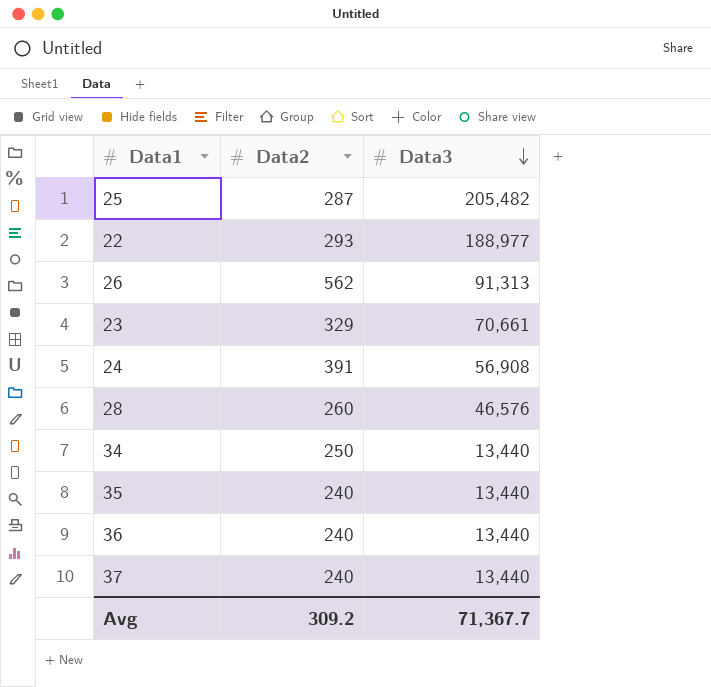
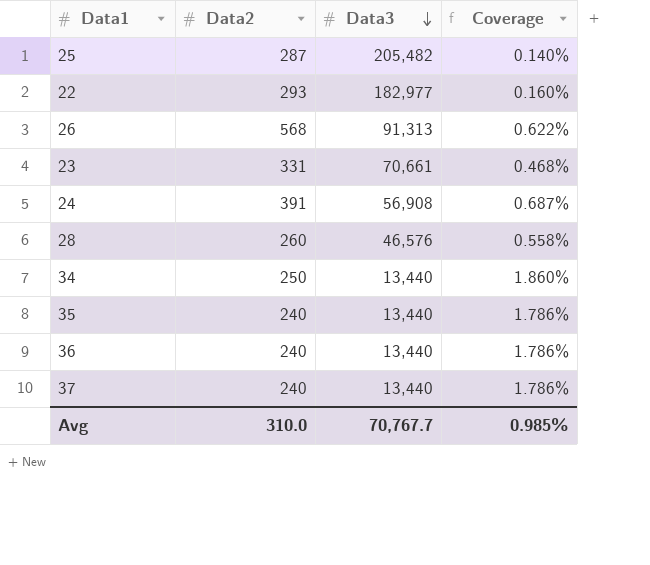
column Coverage | formula: none -> [Data2] / [Data3]
22 | Data3: 188,977 -> 182,977
26 | Data2: 562 -> 568
23 | Data2: 329 -> 331
Avg | Data2: 309.2 -> 310.0
Avg | Data3: 71,367.7 -> 70,767.7

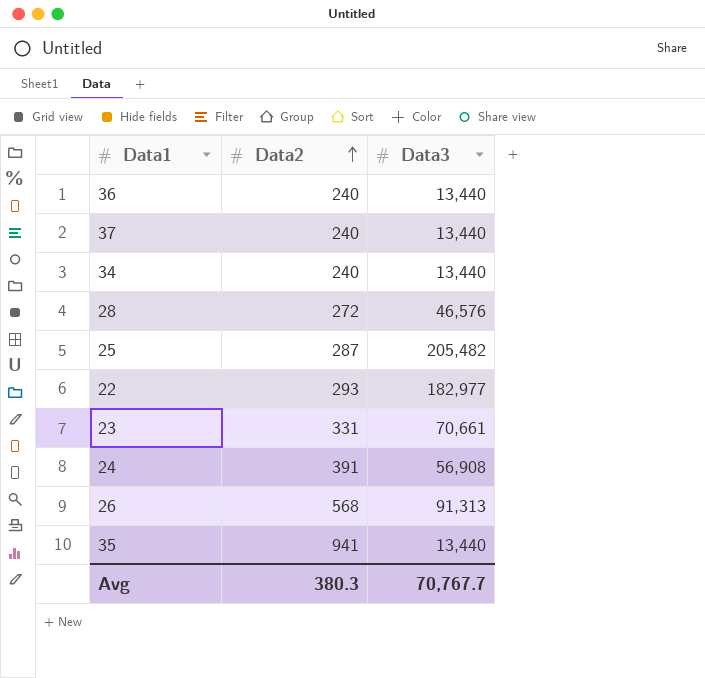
row order: Data3 descending -> Data2 ascending
column Coverage | formula: [Data2] / [Data3] -> none
34 | Data2: 250 -> 240
28 | Data2: 260 -> 272
35 | Data2: 240 -> 941
Avg | Data2: 310.0 -> 380.3

